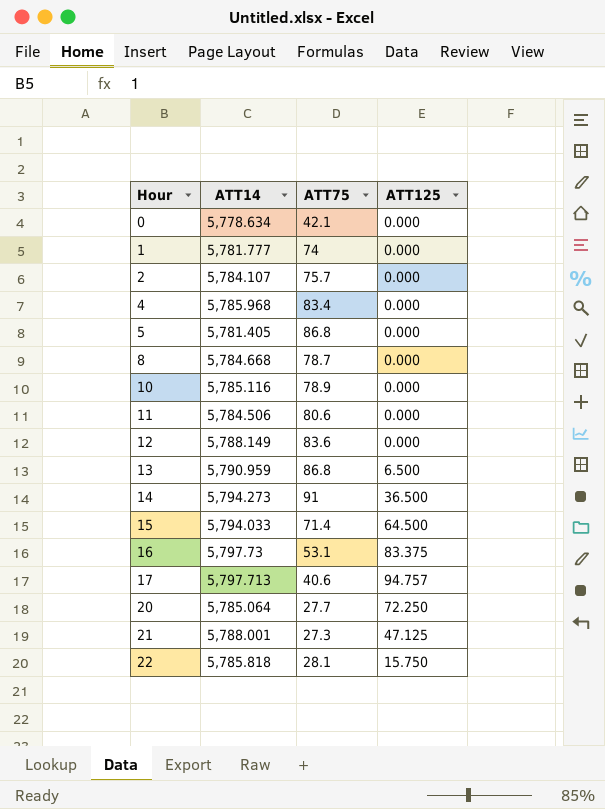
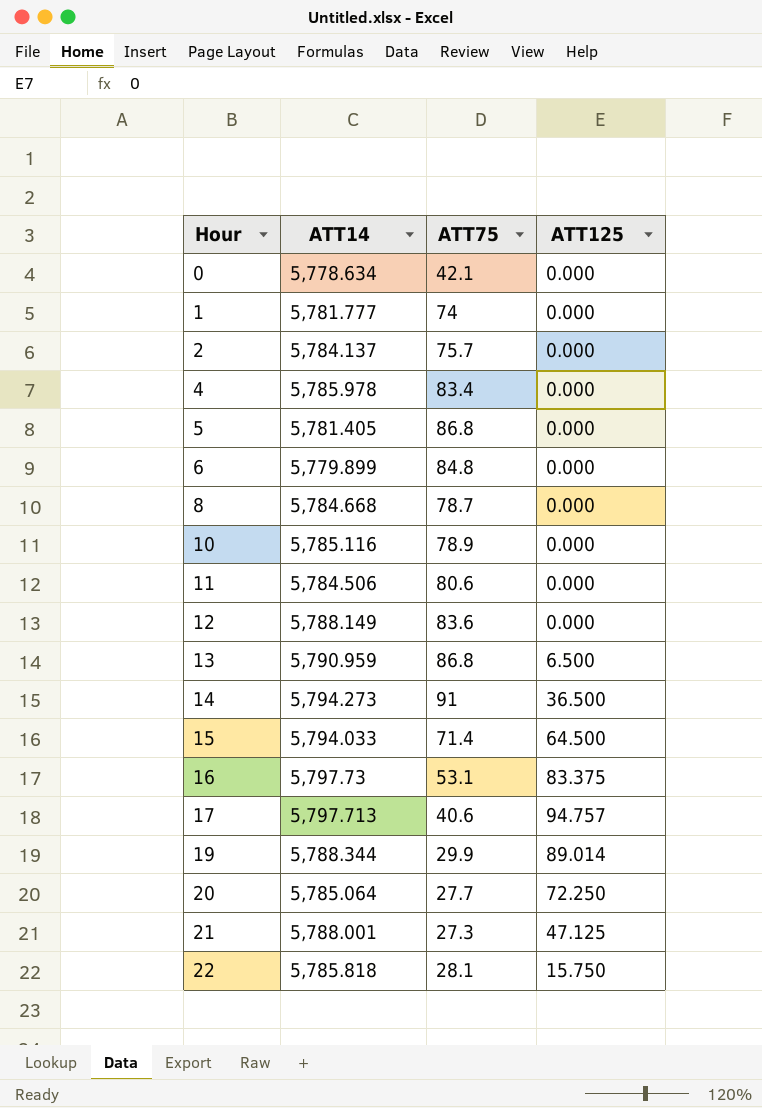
2 | ATT14: 5,784.107 -> 5,784.137
4 | ATT14: 5,785.968 -> 5,785.978
row 6: none -> 5,779.899 | 84.8 | 0.000
row 19: none -> 5,788.344 | 29.9 | 89.014

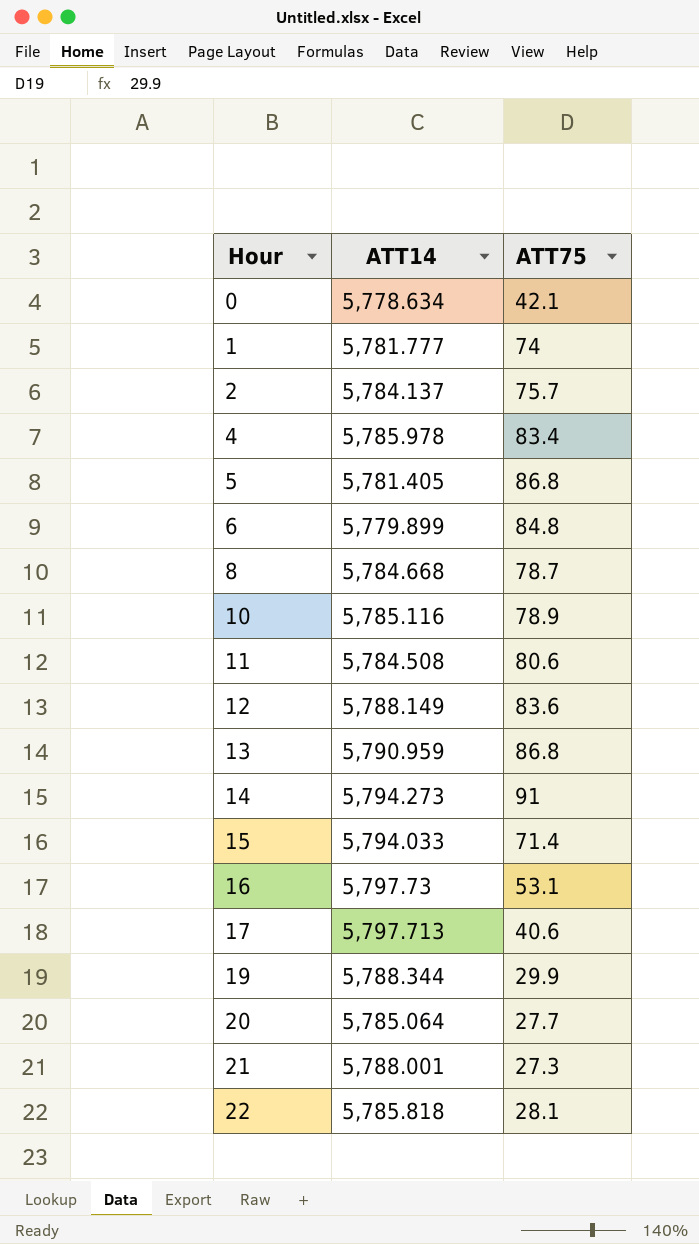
column ATT125 | position: 4 -> none
11 | ATT14: 5,784.506 -> 5,784.508

